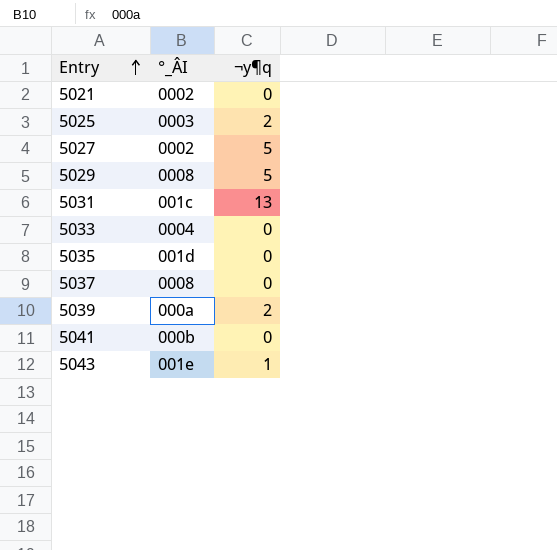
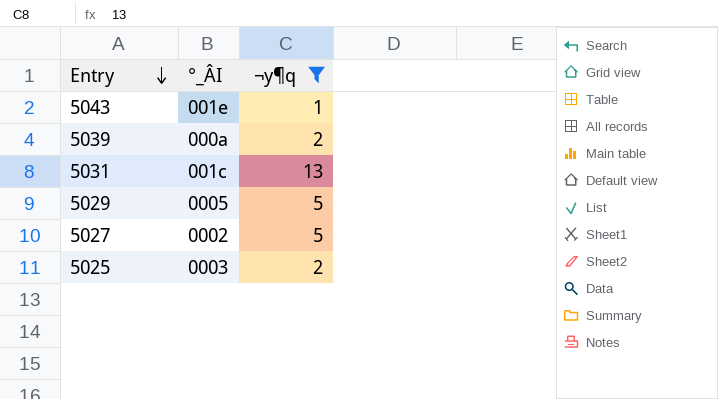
filter: none -> ¬y¶q != 0
row order: Entry ascending -> Entry descending
5029 | °_ÂI: 0008 -> 0005

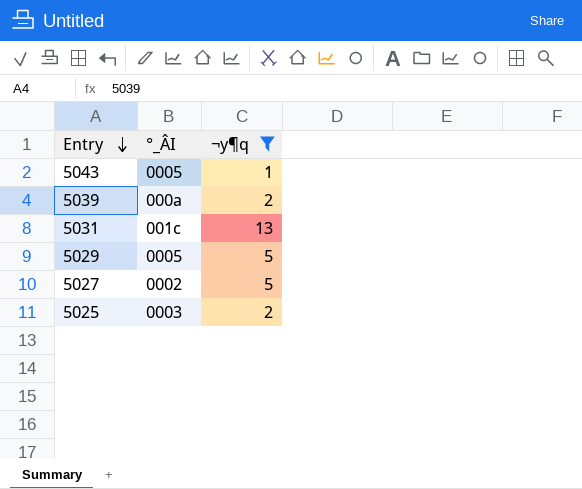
5043 | °_ÂI: 001e -> 0005

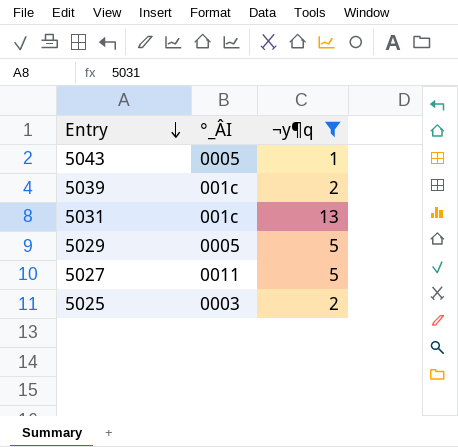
5039 | °_ÂI: 000a -> 001c
5027 | °_ÂI: 0002 -> 0011

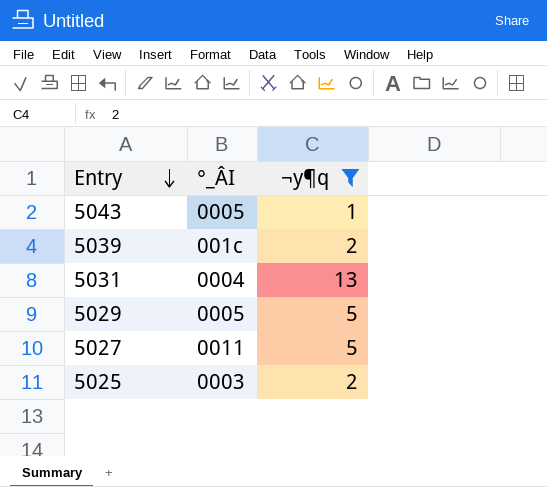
5031 | °_ÂI: 001c -> 0004

